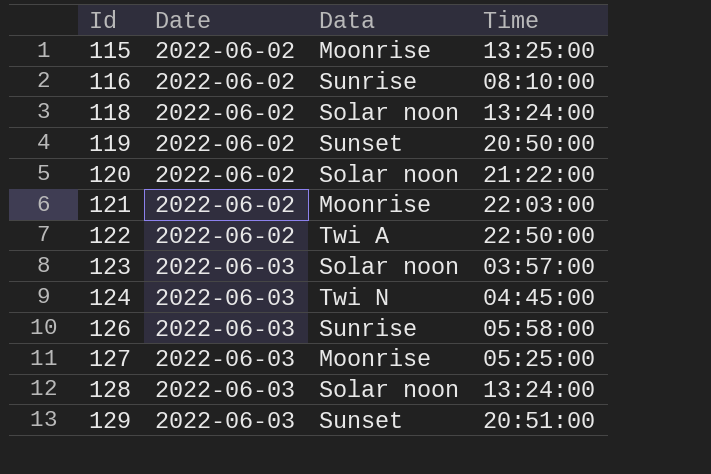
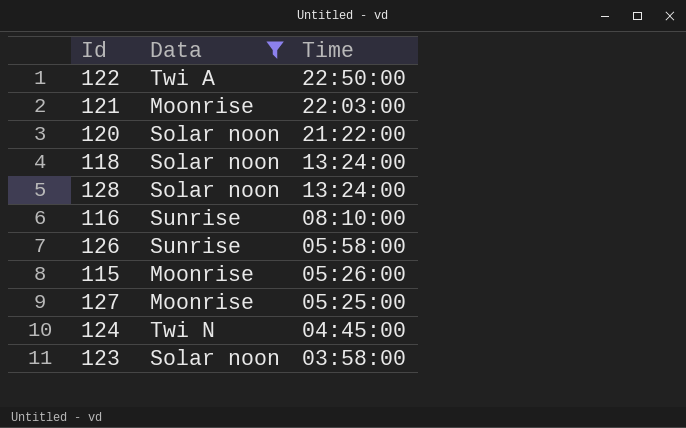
filter: none -> Data != Sunset
row order: Id ascending -> Time descending
column Date | position: 2 -> none
115 | Time: 13:25:00 -> 05:26:00
123 | Time: 03:57:00 -> 03:58:00

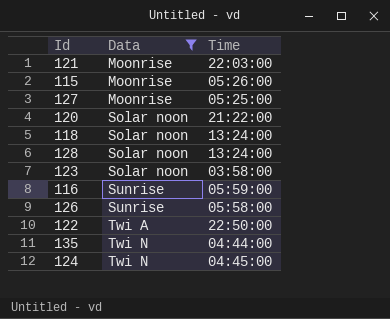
row order: Time descending -> Data ascending
116 | Time: 08:10:00 -> 05:59:00
row 135: none -> Twi N | 04:44:00

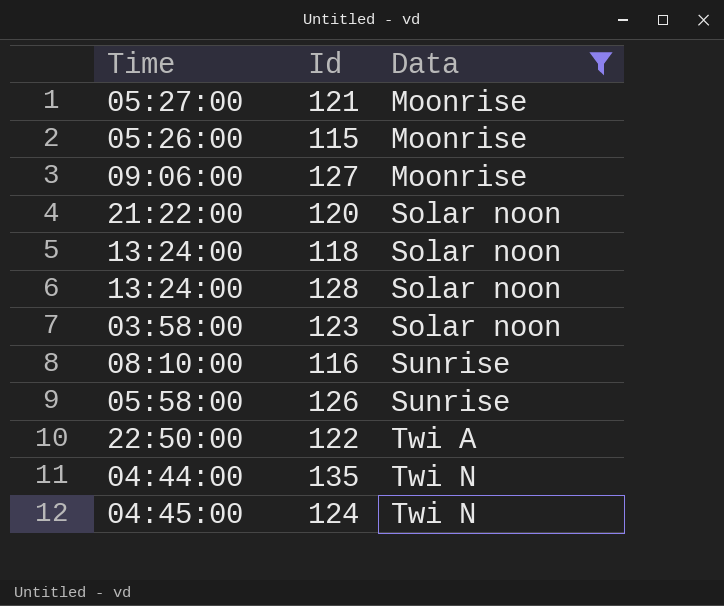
column Time | position: 3 -> 1
121 | Time: 22:03:00 -> 05:27:00
127 | Time: 05:25:00 -> 09:06:00
116 | Time: 05:59:00 -> 08:10:00

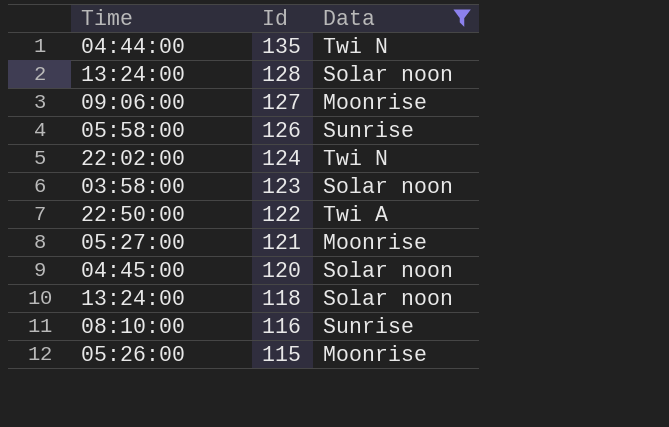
row order: Data ascending -> Id descending
124 | Time: 04:45:00 -> 22:02:00
120 | Time: 21:22:00 -> 04:45:00

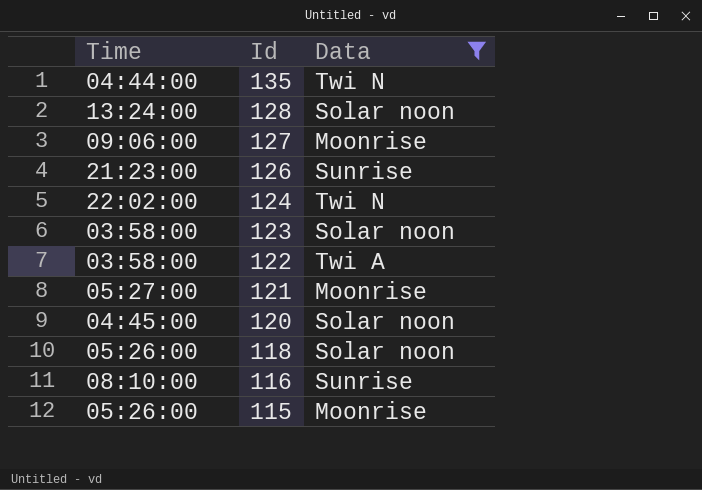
126 | Time: 05:58:00 -> 21:23:00
122 | Time: 22:50:00 -> 03:58:00
118 | Time: 13:24:00 -> 05:26:00

